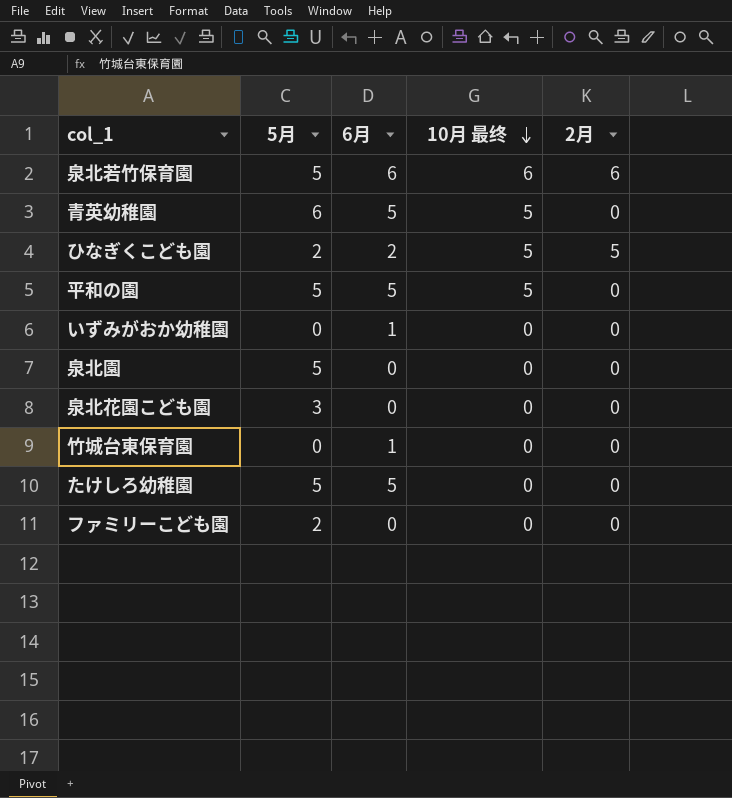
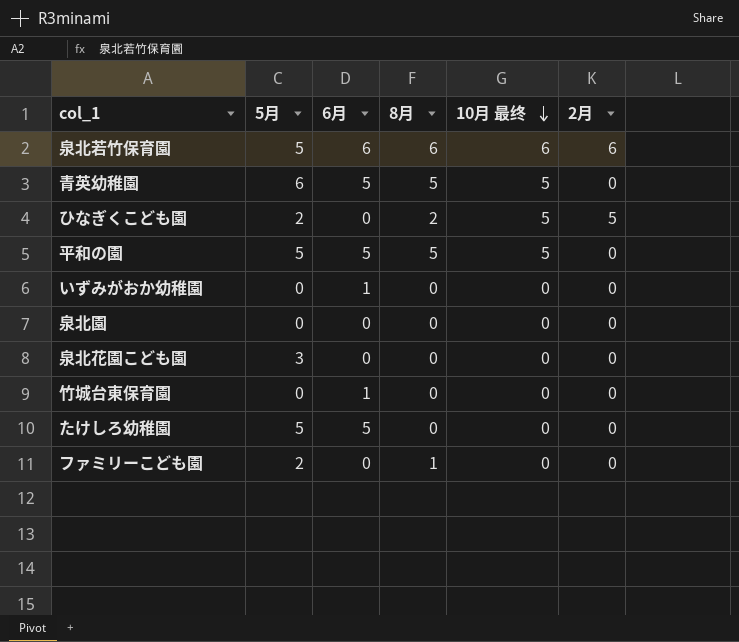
column 8月 | position: none -> 4
ひなぎくこども園 | 6月: 2 -> 0
泉北園 | 5月: 5 -> 0

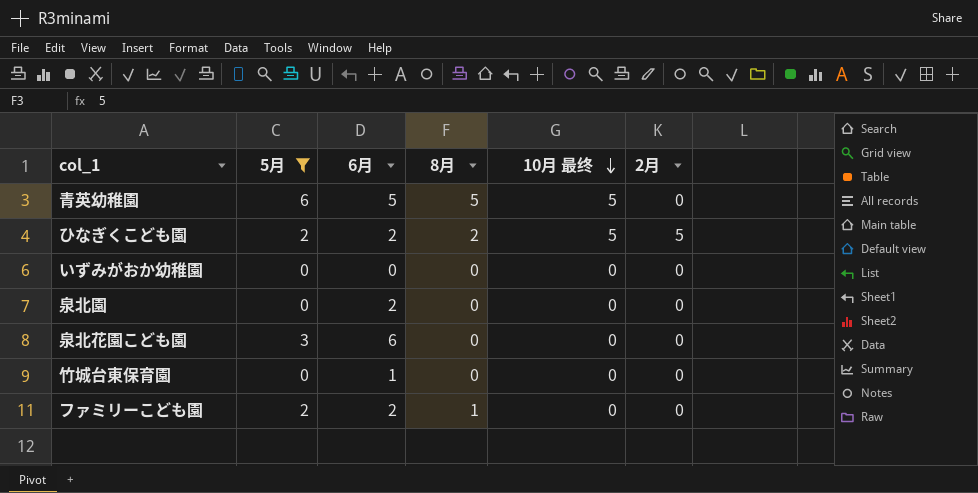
filter: none -> 5月 != 5
ひなぎくこども園 | 6月: 0 -> 2
いずみがおか幼稚園 | 6月: 1 -> 0
泉北園 | 6月: 0 -> 2
泉北花園こども園 | 6月: 0 -> 6
ファミリーこども園 | 6月: 0 -> 2

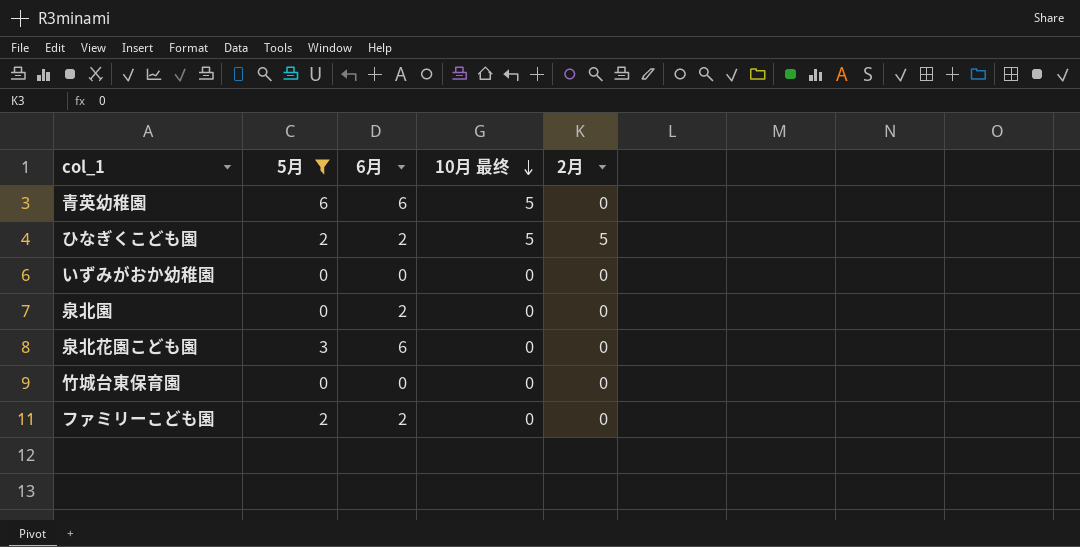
column 8月 | position: 4 -> none
青英幼稚園 | 6月: 5 -> 6
竹城台東保育園 | 6月: 1 -> 0

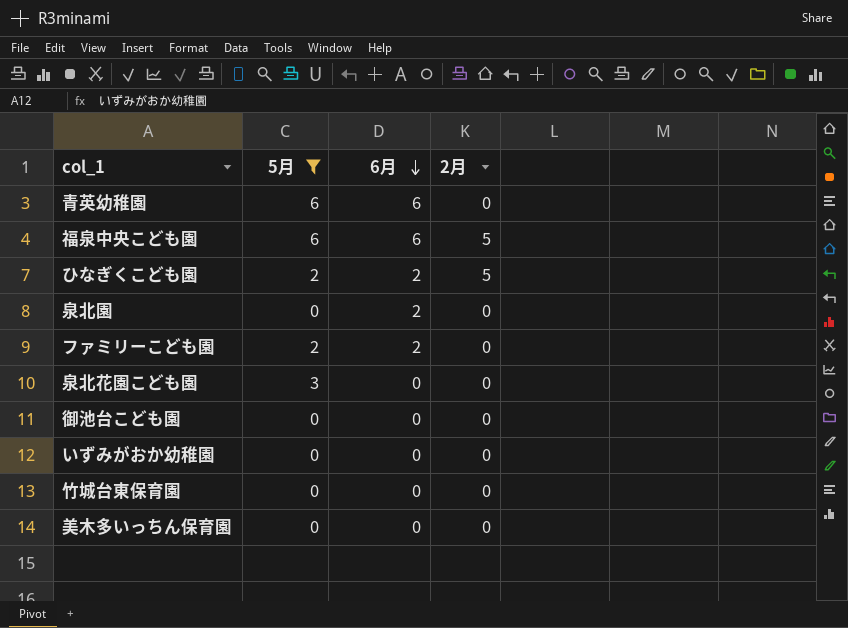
row order: 10月 最终 descending -> 6月 descending
column 10月 最终 | position: 4 -> none
row 福泉中央こども園: none -> 6 | 6 | 5
泉北花園こども園 | 6月: 6 -> 0
row 御池台こども園: none -> 0 | 0 | 0
row 美木多いっちん保育園: none -> 0 | 0 | 0

